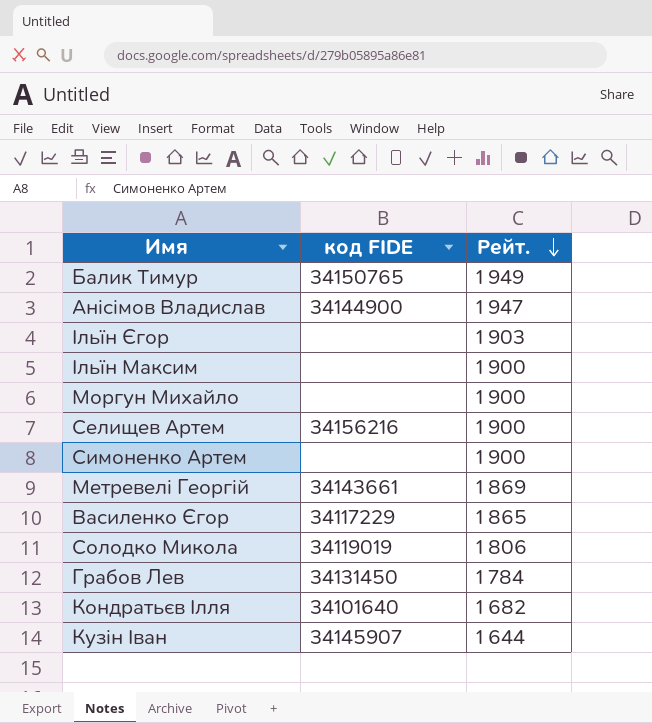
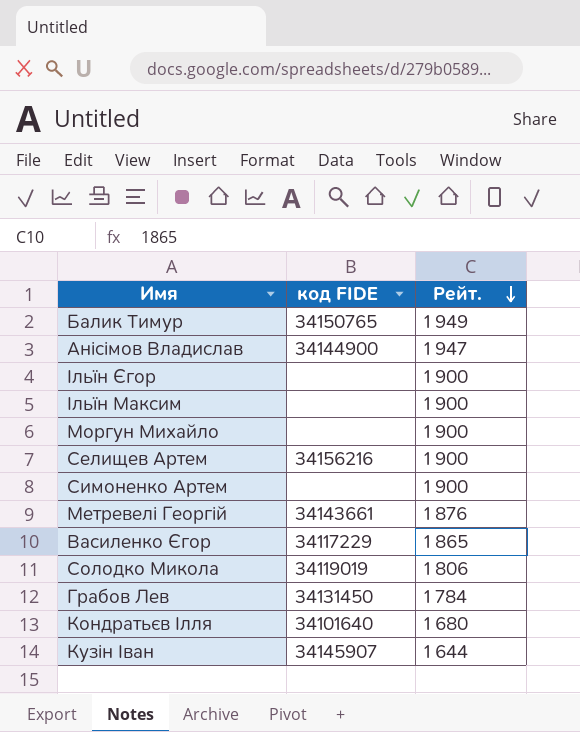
Ільїн Єгор | Рейт.: 1 903 -> 1 900
Метревелі Георгій | Рейт.: 1 869 -> 1 876
Кондратьєв Ілля | Рейт.: 1 682 -> 1 680

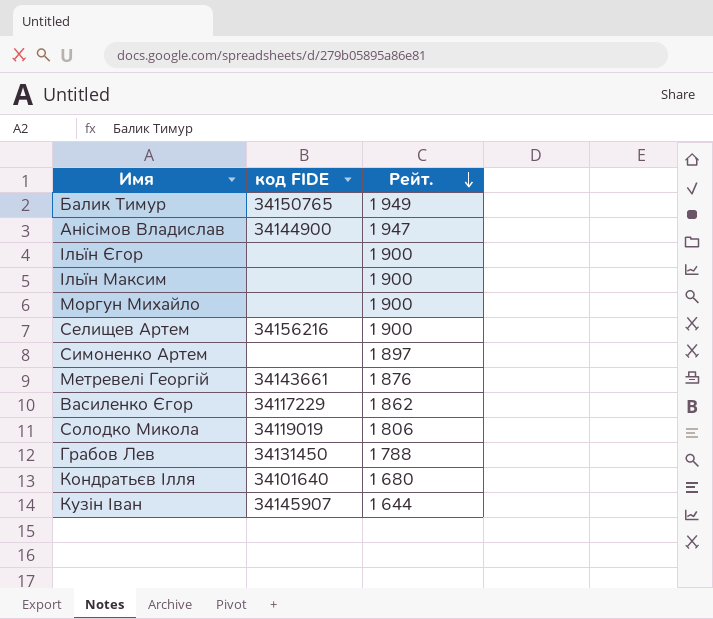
Симоненко Артем | Рейт.: 1 900 -> 1 897
Василенко Єгор | Рейт.: 1 865 -> 1 862
Грабов Лев | Рейт.: 1 784 -> 1 788

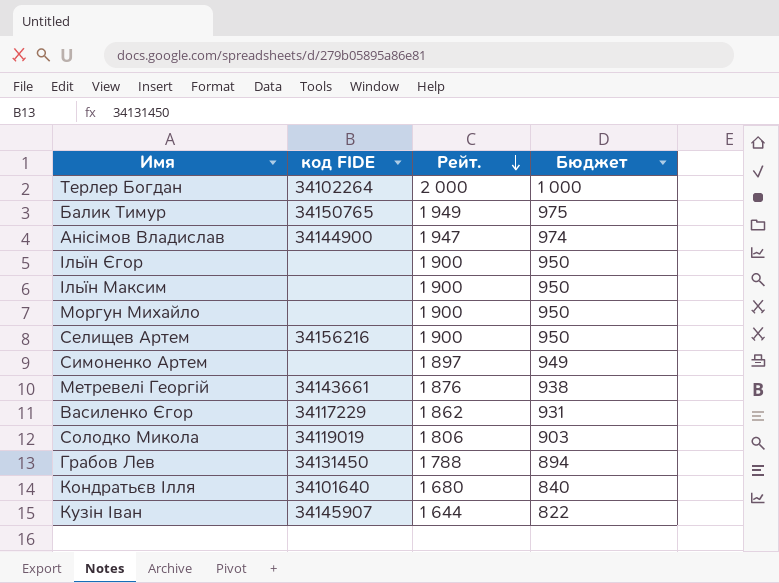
column Бюджет | formula: none -> [Рейт.] * 0,5
row Терлер Богдан: none -> 34102264 | 2 000 | 1 000

